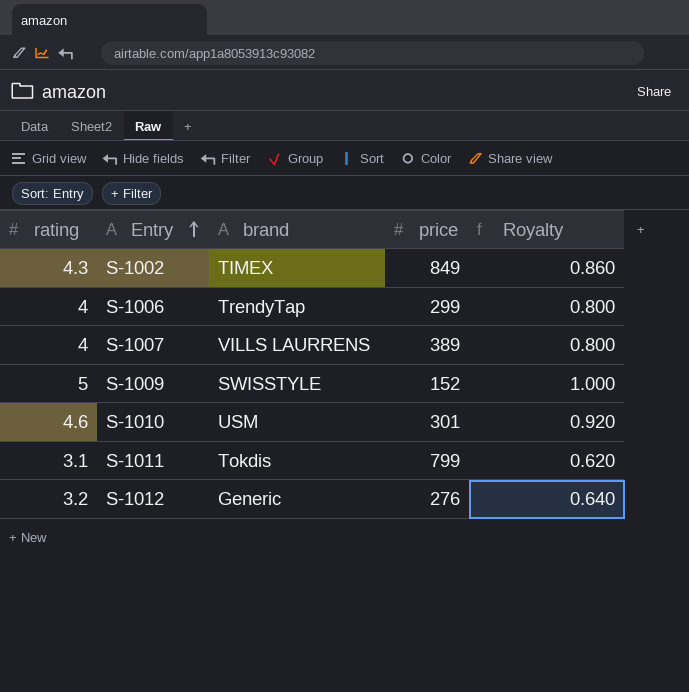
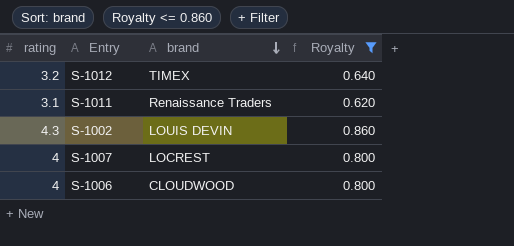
filter: none -> Royalty <= 0.860
row order: Entry ascending -> brand descending
column price | position: 4 -> none
S-1012 | brand: Generic -> TIMEX
S-1011 | brand: Tokdis -> Renaissance Traders
S-1002 | brand: TIMEX -> LOUIS DEVIN
S-1007 | brand: VILLS LAURRENS -> LOCREST
S-1006 | brand: TrendyTap -> CLOUDWOOD

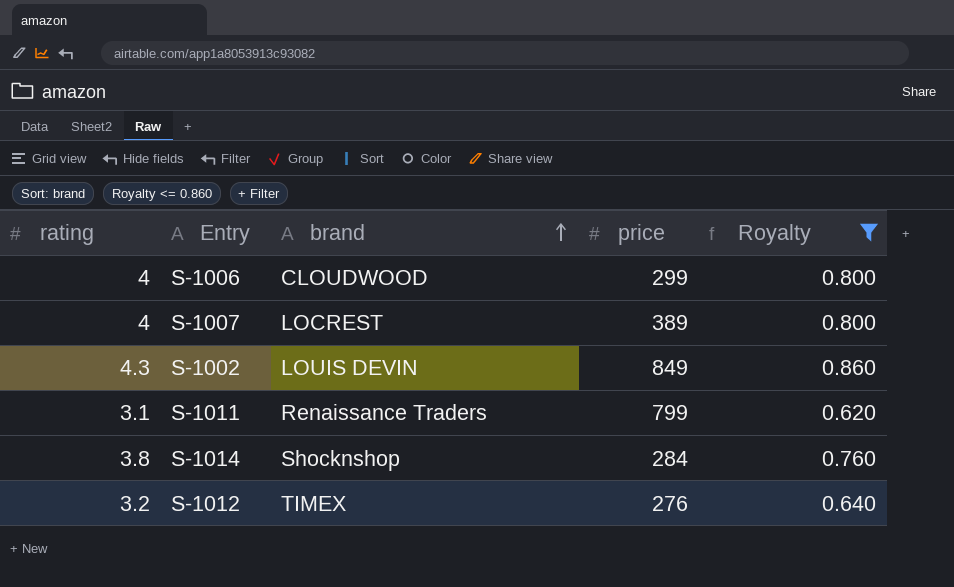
row order: brand descending -> brand ascending
column price | position: none -> 4
row S-1014: none -> 3.8 | Shocknshop | 284 | 0.760

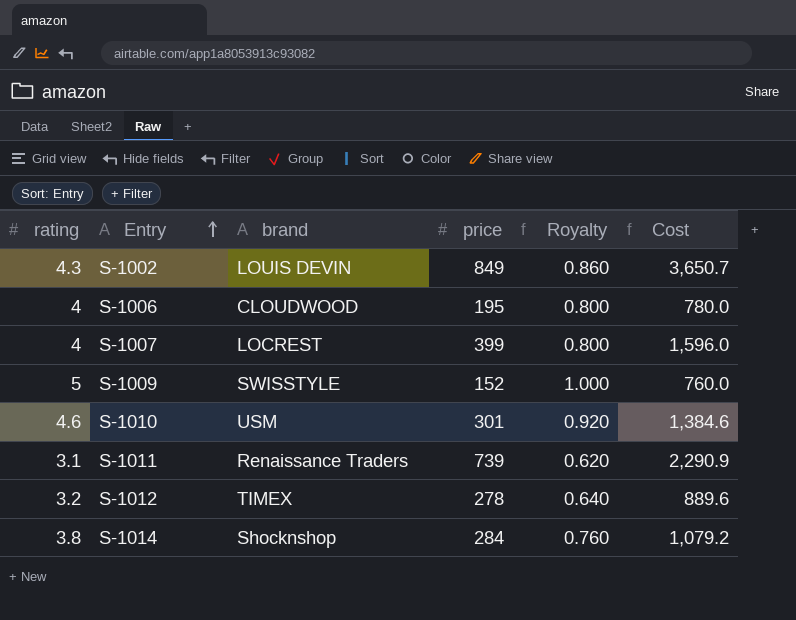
filter: Royalty <= 0.860 -> none
row order: brand ascending -> Entry ascending
column Cost | formula: none -> [rating] * [price]
S-1006 | price: 299 -> 195
S-1007 | price: 389 -> 399
S-1011 | price: 799 -> 739
S-1012 | price: 276 -> 278

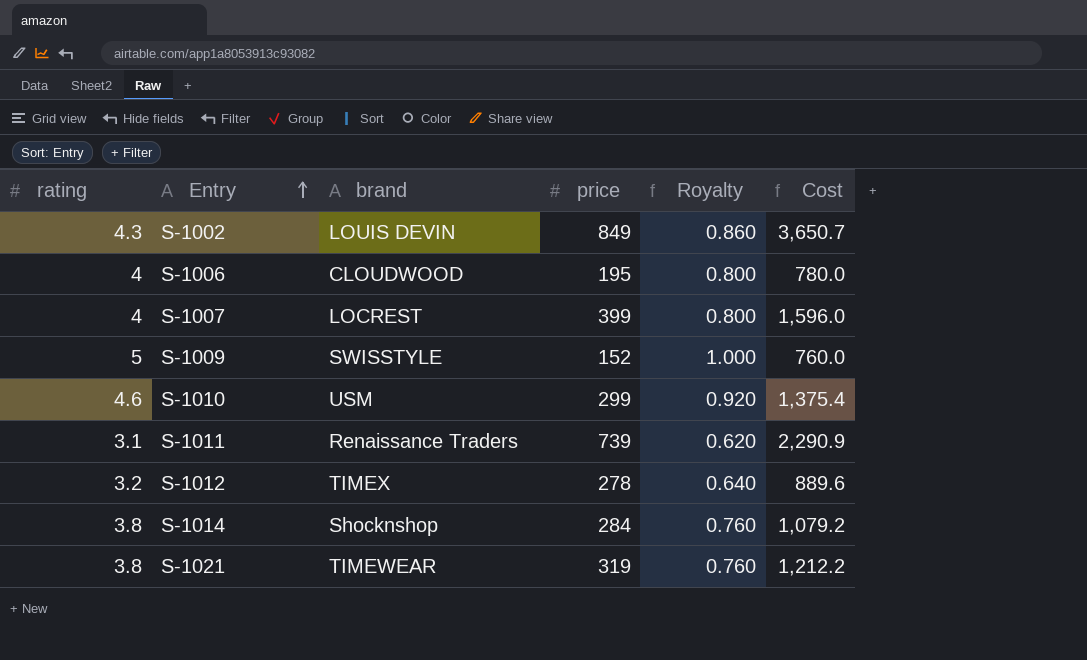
S-1010 | price: 301 -> 299
S-1010 | Cost: 1,384.6 -> 1,375.4
row S-1021: none -> 3.8 | TIMEWEAR | 319 | 0.760 | 1,212.2

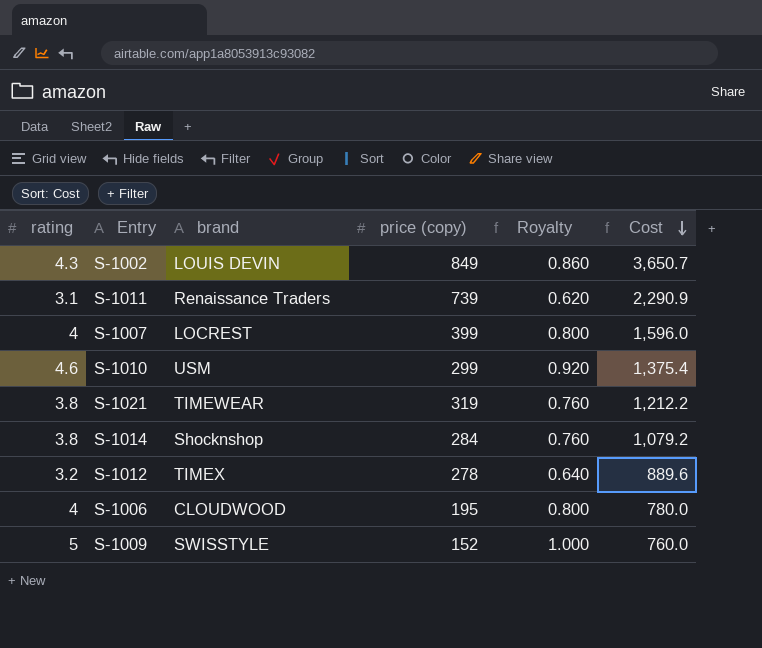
row order: Entry ascending -> Cost descending
column name: price -> price (copy)

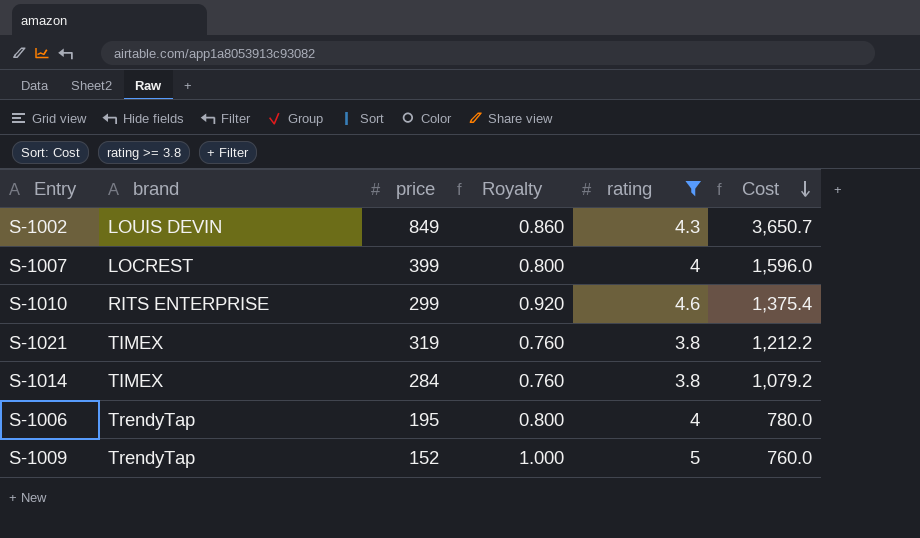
filter: none -> rating >= 3.8
column name: price (copy) -> price
column rating | position: 1 -> 5
S-1010 | brand: USM -> RITS ENTERPRISE
S-1021 | brand: TIMEWEAR -> TIMEX
S-1014 | brand: Shocknshop -> TIMEX
S-1006 | brand: CLOUDWOOD -> TrendyTap
S-1009 | brand: SWISSTYLE -> TrendyTap

